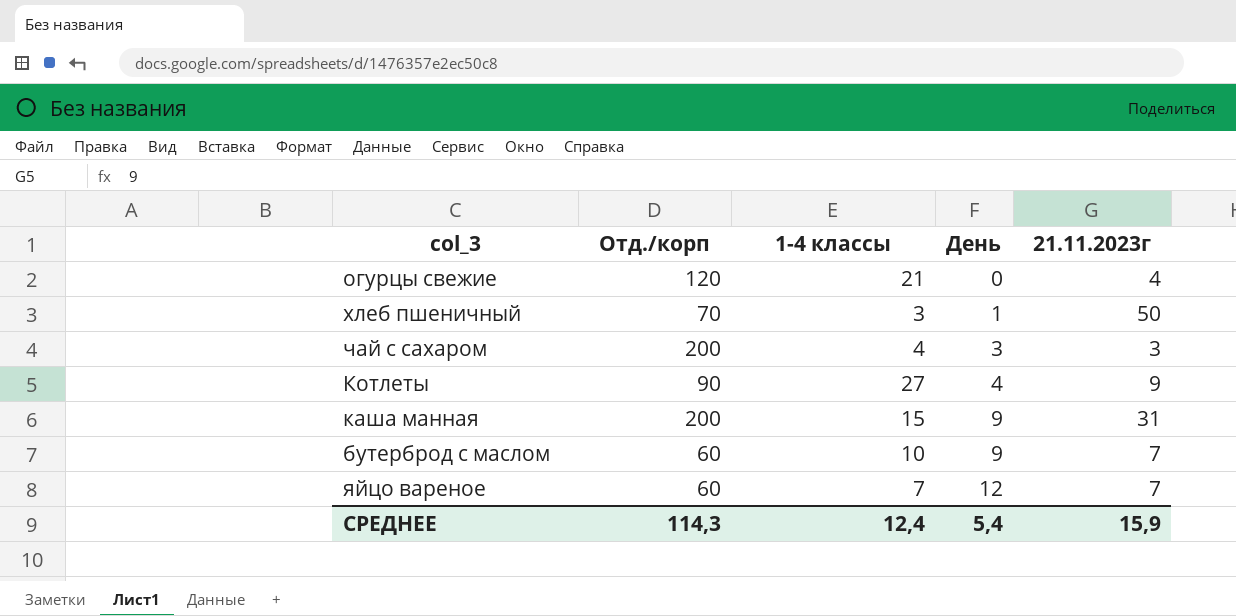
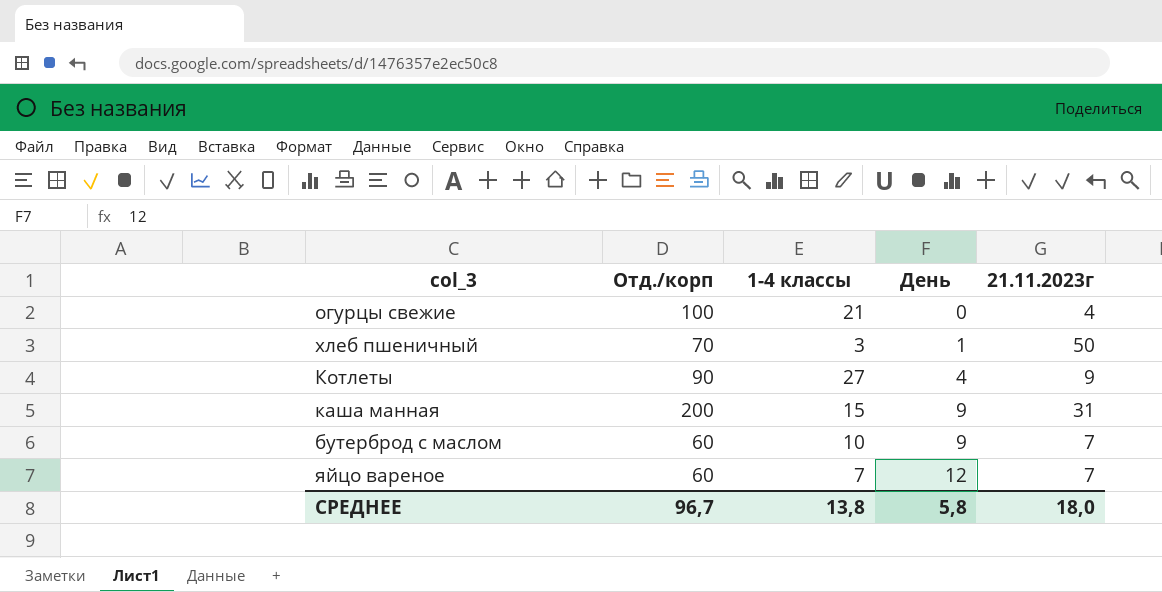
row чай с сахаром: 200 | 4 | 3 | 3 -> none
огурцы свежие | Отд./корп: 120 -> 100
СРЕДНЕЕ | Отд./корп: 114,3 -> 96,7
СРЕДНЕЕ | 1-4 классы: 12,4 -> 13,8
СРЕДНЕЕ | День: 5,4 -> 5,8
СРЕДНЕЕ | 21.11.2023г: 15,9 -> 18,0

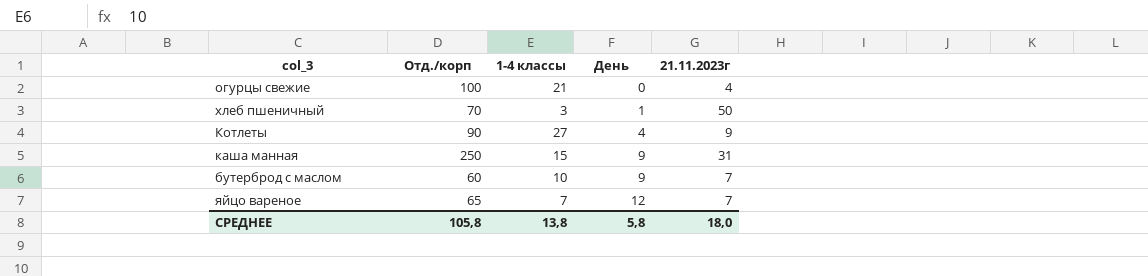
каша манная | Отд./корп: 200 -> 250
яйцо вареное | Отд./корп: 60 -> 65
СРЕДНЕЕ | Отд./корп: 96,7 -> 105,8

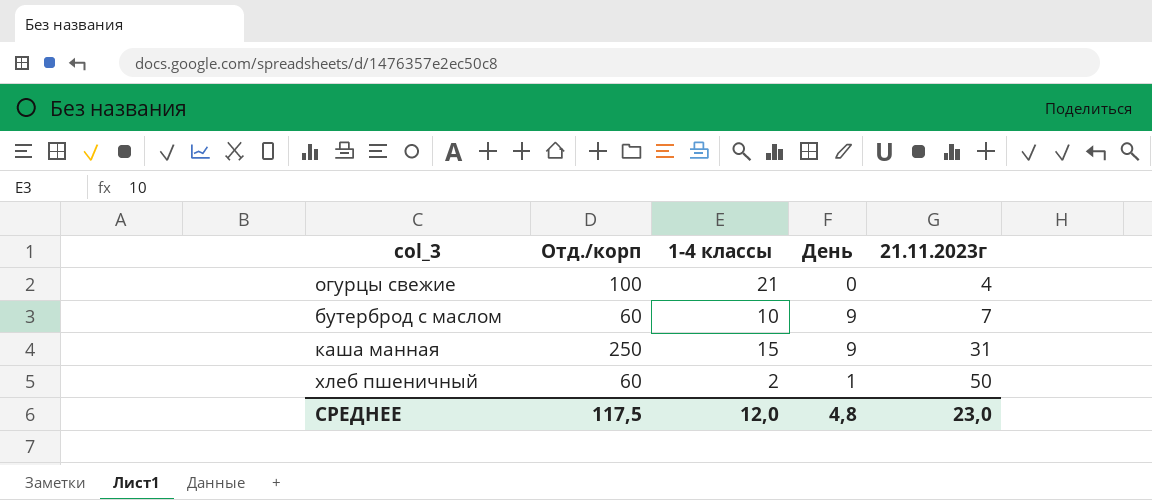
row order: День ascending -> 21.11.2023г ascending
row Котлеты: 90 | 27 | 4 | 9 -> none
row яйцо вареное: 65 | 7 | 12 | 7 -> none
хлеб пшеничный | Отд./корп: 70 -> 60
хлеб пшеничный | 1-4 классы: 3 -> 2
СРЕДНЕЕ | Отд./корп: 105,8 -> 117,5
СРЕДНЕЕ | 1-4 классы: 13,8 -> 12,0
СРЕДНЕЕ | День: 5,8 -> 4,8
СРЕДНЕЕ | 21.11.2023г: 18,0 -> 23,0

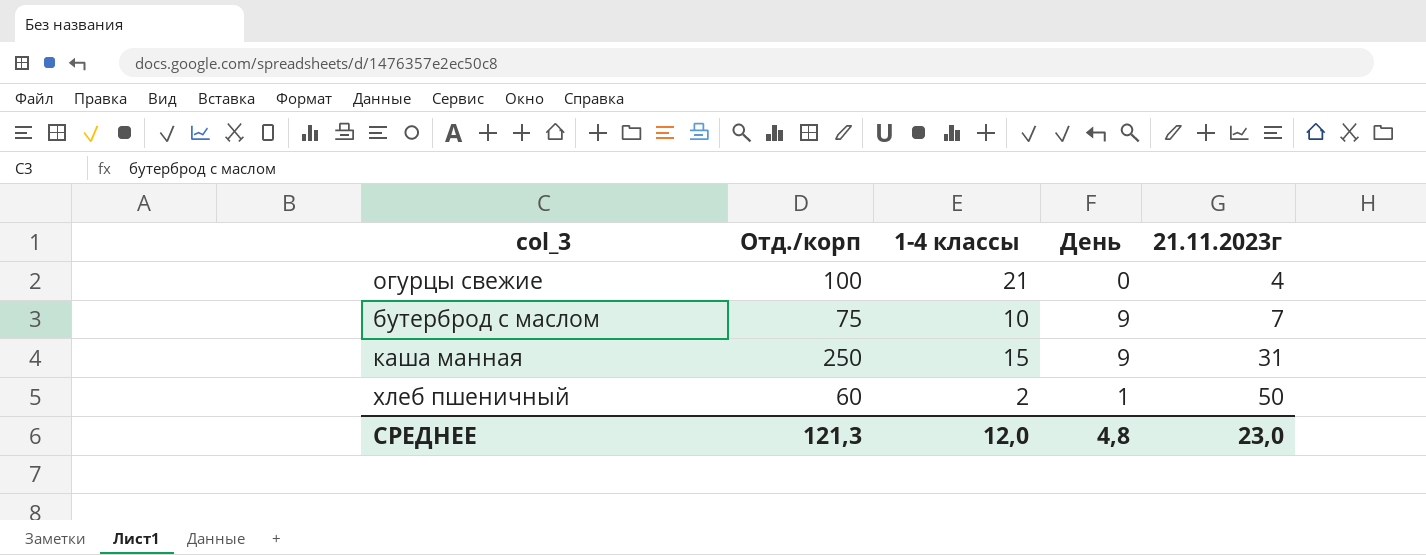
бутерброд с маслом | Отд./корп: 60 -> 75
СРЕДНЕЕ | Отд./корп: 117,5 -> 121,3

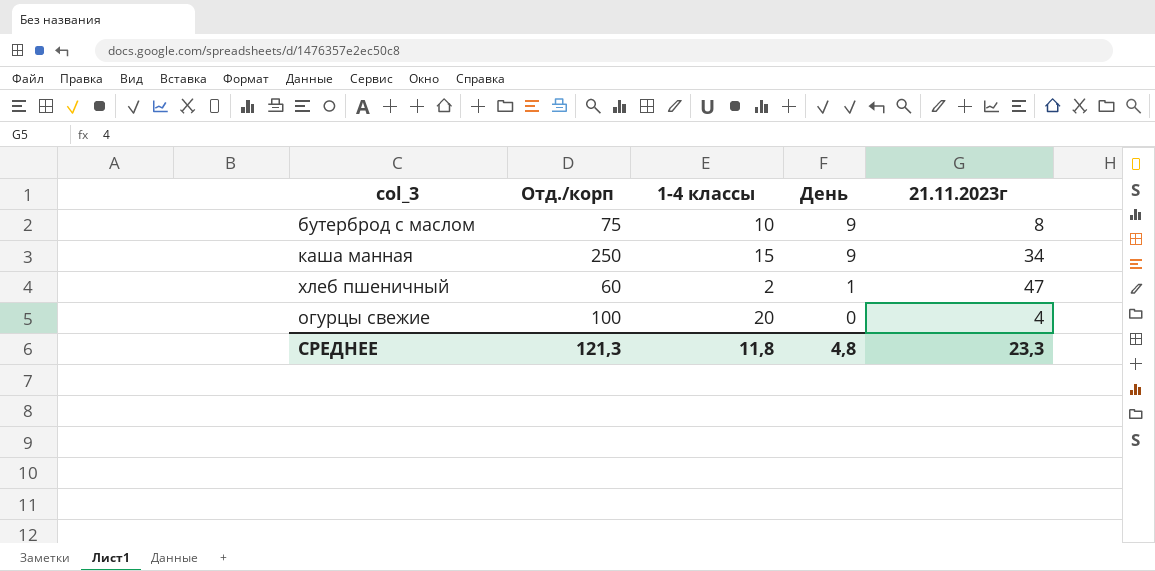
row order: 21.11.2023г ascending -> День descending
бутерброд с маслом | 21.11.2023г: 7 -> 8
каша манная | 21.11.2023г: 31 -> 34
хлеб пшеничный | 21.11.2023г: 50 -> 47
огурцы свежие | 1-4 классы: 21 -> 20
СРЕДНЕЕ | 1-4 классы: 12,0 -> 11,8
СРЕДНЕЕ | 21.11.2023г: 23,0 -> 23,3

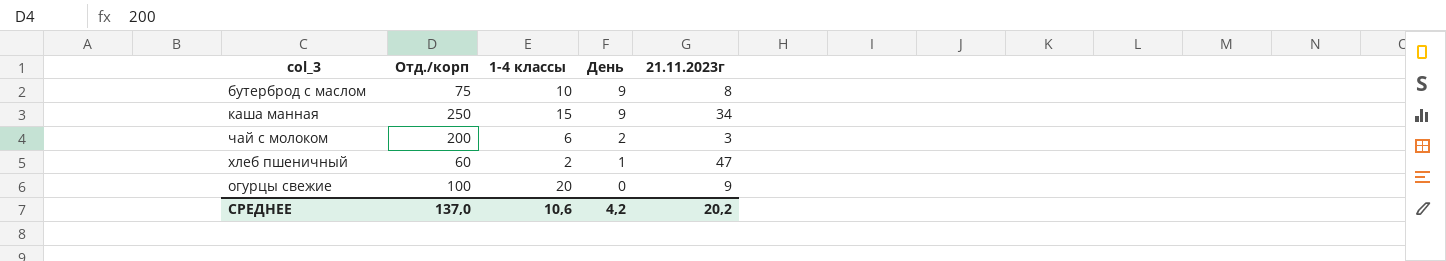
row чай с молоком: none -> 200 | 6 | 2 | 3
огурцы свежие | 21.11.2023г: 4 -> 9
СРЕДНЕЕ | Отд./корп: 121,3 -> 137,0
СРЕДНЕЕ | 1-4 классы: 11,8 -> 10,6
СРЕДНЕЕ | День: 4,8 -> 4,2
СРЕДНЕЕ | 21.11.2023г: 23,3 -> 20,2

